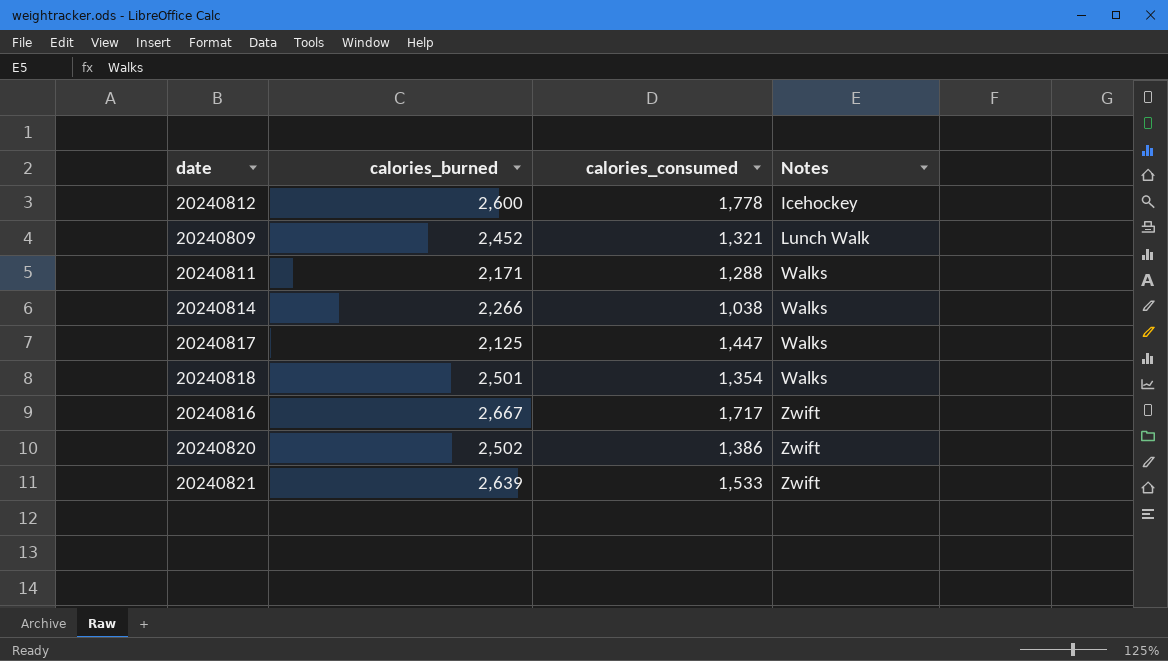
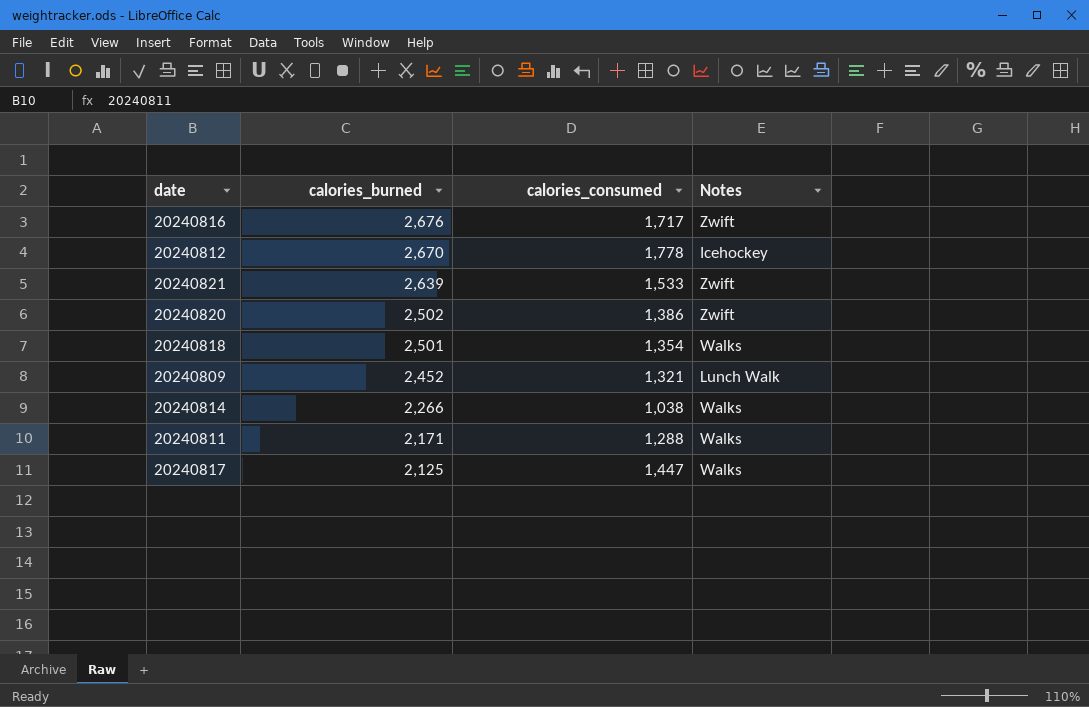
row order: Notes ascending -> calories_burned descending
20240816 | calories_burned: 2,667 -> 2,676
20240812 | calories_burned: 2,600 -> 2,670

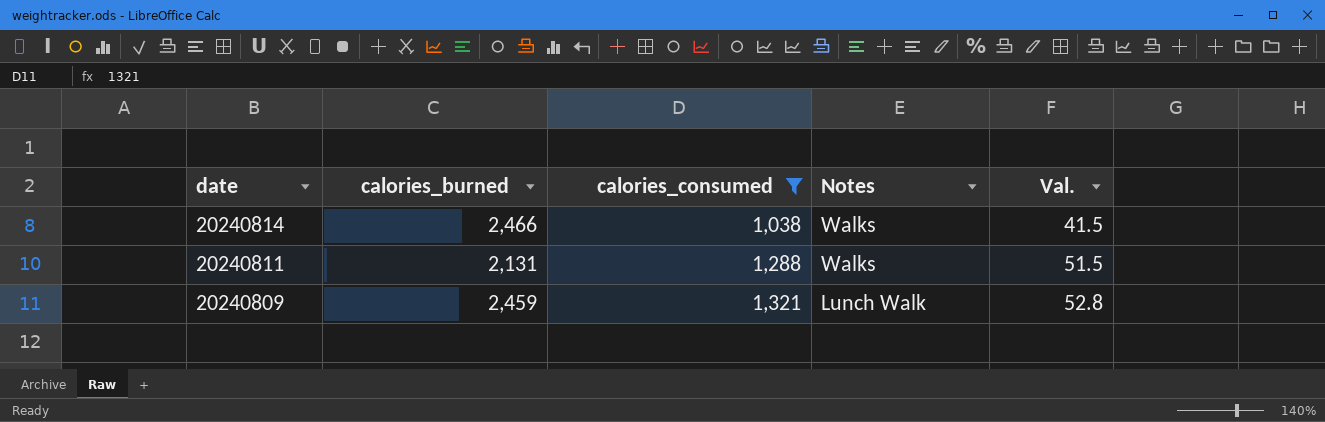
filter: none -> calories_consumed <= 1,321
row order: calories_burned descending -> date descending
column Val. | formula: none -> [calories_consumed] * 0.04
20240814 | calories_burned: 2,266 -> 2,466
20240811 | calories_burned: 2,171 -> 2,131
20240809 | calories_burned: 2,452 -> 2,459

